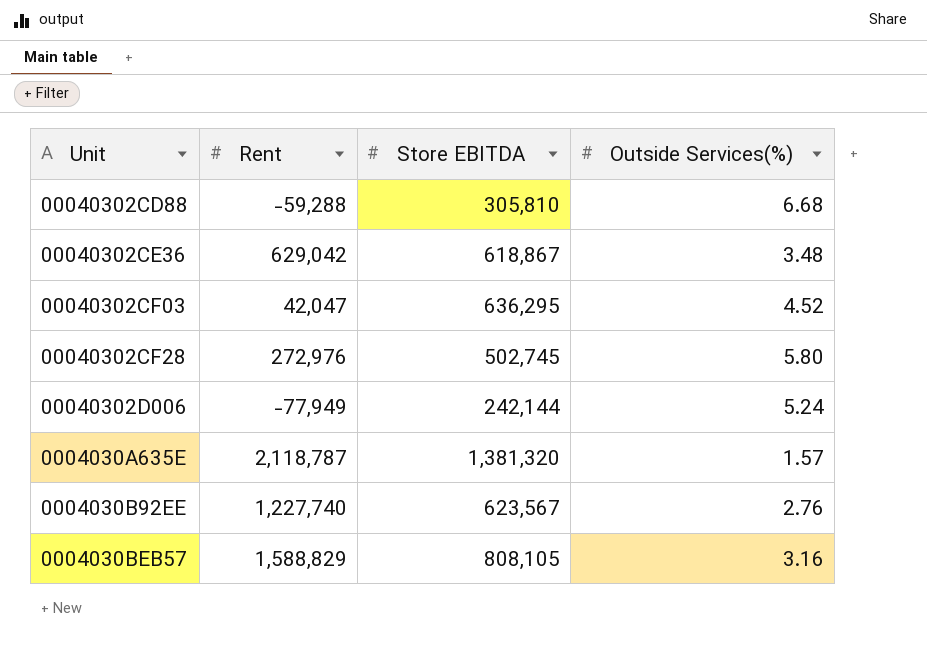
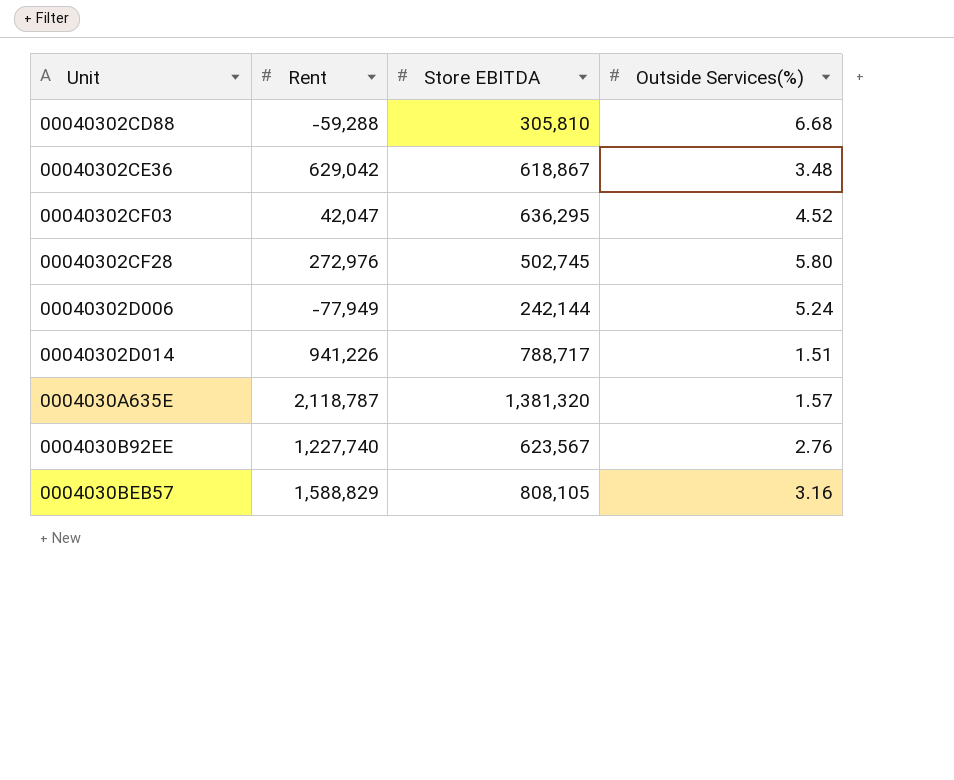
row 00040302D014: none -> 941,226 | 788,717 | 1.51

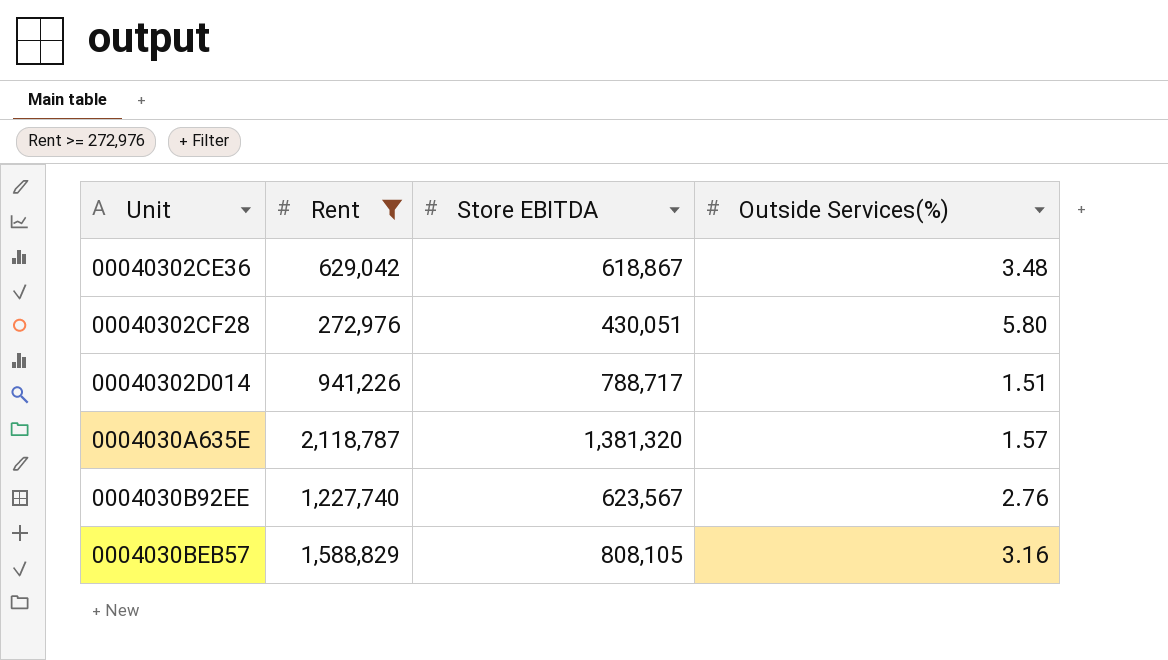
filter: none -> Rent >= 272,976
00040302CF28 | Store EBITDA: 502,745 -> 430,051

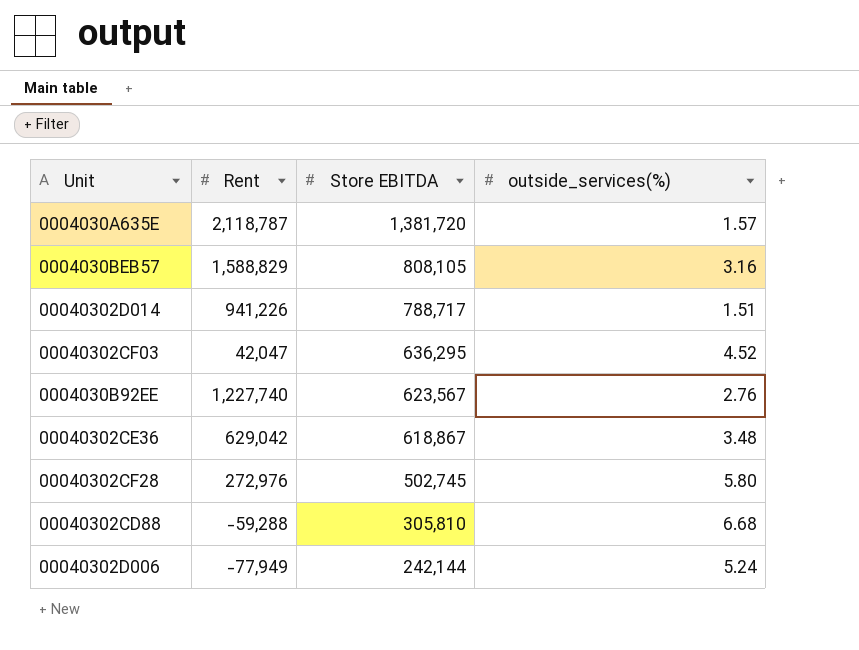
filter: Rent >= 272,976 -> none
row order: none -> Store EBITDA descending
column name: Outside Services(%) -> outside_services(%)
0004030A635E | Store EBITDA: 1,381,320 -> 1,381,720
00040302CF28 | Store EBITDA: 430,051 -> 502,745

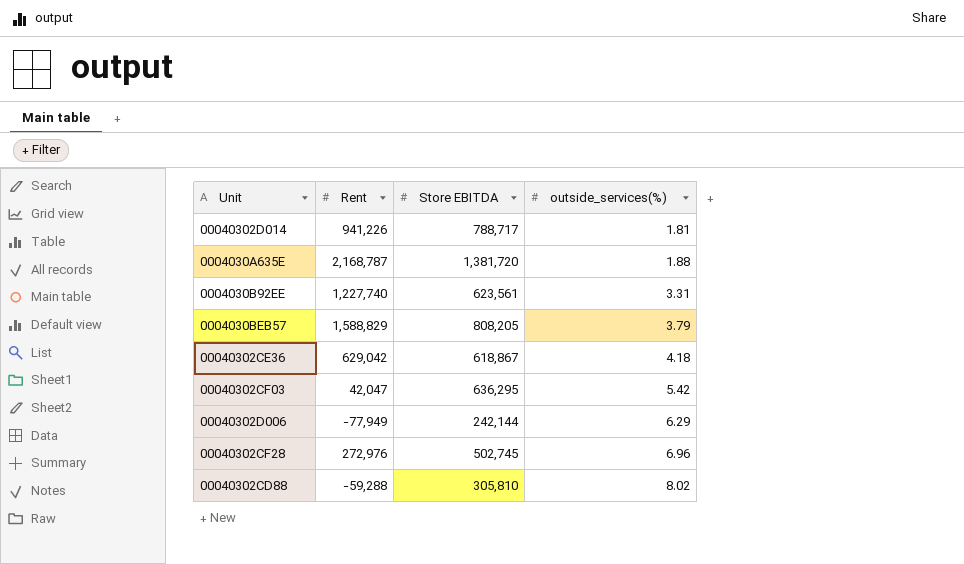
row order: Store EBITDA descending -> outside_services(%) ascending
00040302D014 | outside_services(%): 1.51 -> 1.81
0004030A635E | Rent: 2,118,787 -> 2,168,787
0004030A635E | outside_services(%): 1.57 -> 1.88
0004030B92EE | Store EBITDA: 623,567 -> 623,561
0004030B92EE | outside_services(%): 2.76 -> 3.31
0004030BEB57 | Store EBITDA: 808,105 -> 808,205
0004030BEB57 | outside_services(%): 3.16 -> 3.79
00040302CE36 | outside_services(%): 3.48 -> 4.18
00040302CF03 | outside_services(%): 4.52 -> 5.42
00040302D006 | outside_services(%): 5.24 -> 6.29
00040302CF28 | outside_services(%): 5.80 -> 6.96
00040302CD88 | outside_services(%): 6.68 -> 8.02

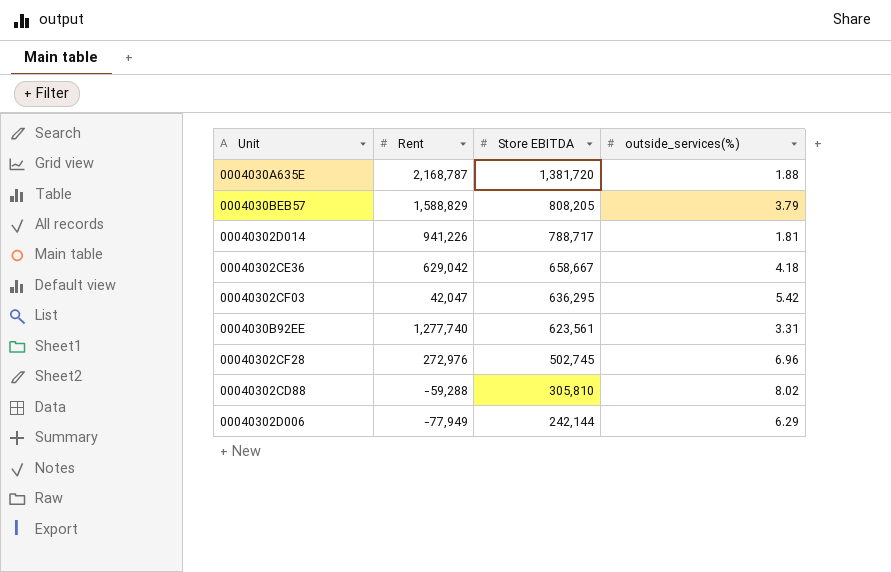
row order: outside_services(%) ascending -> Store EBITDA descending
00040302CE36 | Store EBITDA: 618,867 -> 658,667
0004030B92EE | Rent: 1,227,740 -> 1,277,740

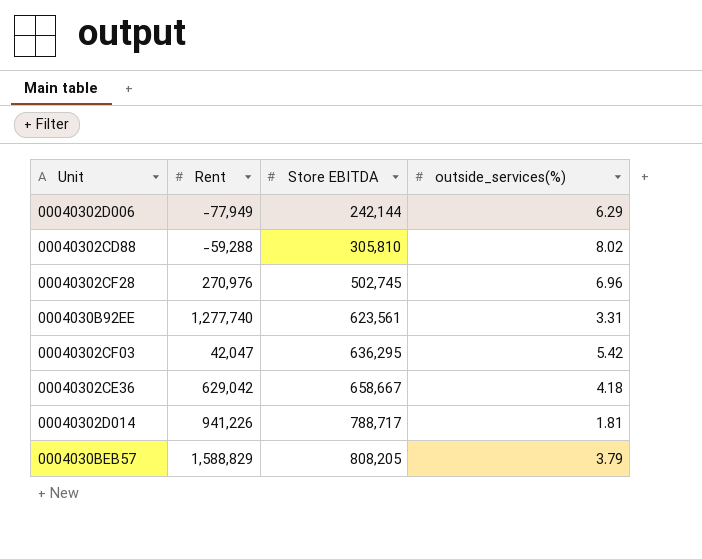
row order: Store EBITDA descending -> Store EBITDA ascending
row 0004030A635E: 2,168,787 | 1,381,720 | 1.88 -> none
00040302CF28 | Rent: 272,976 -> 270,976

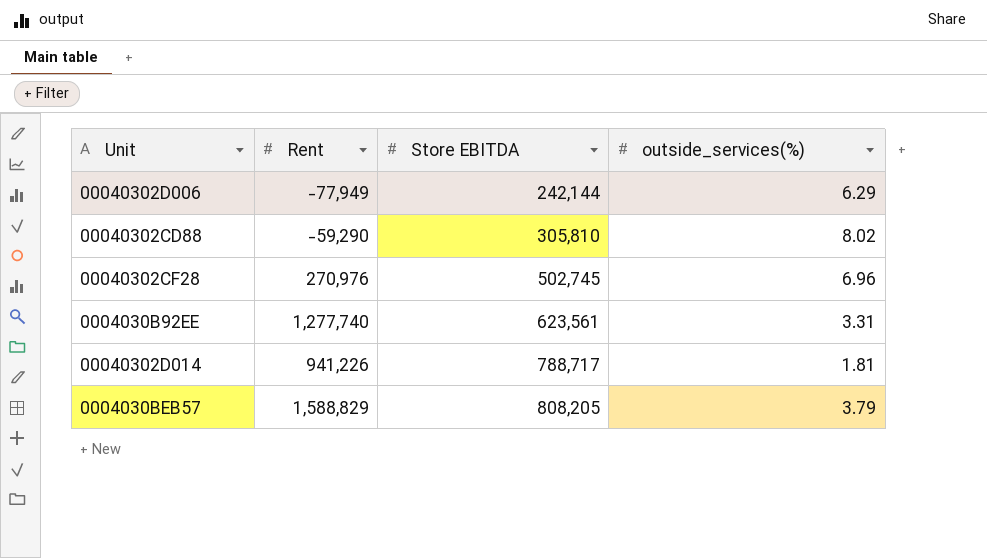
row 00040302CF03: 42,047 | 636,295 | 5.42 -> none
row 00040302CE36: 629,042 | 658,667 | 4.18 -> none
00040302CD88 | Rent: -59,288 -> -59,290

